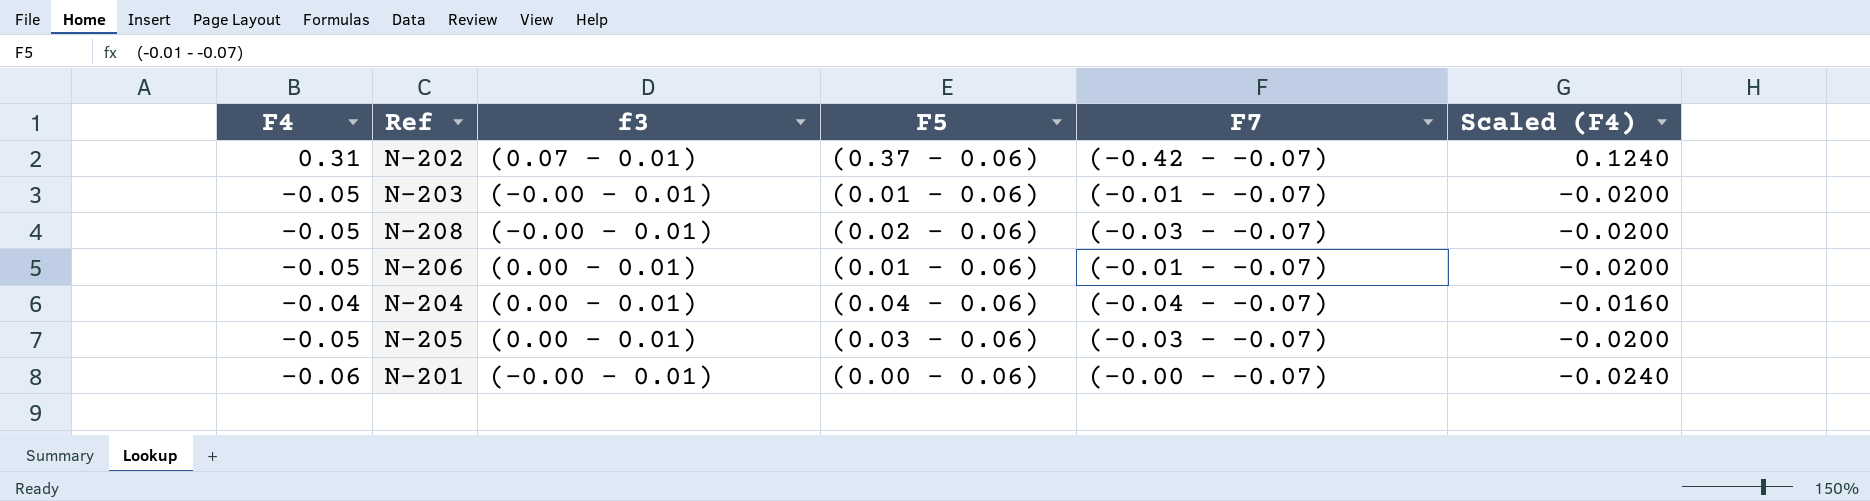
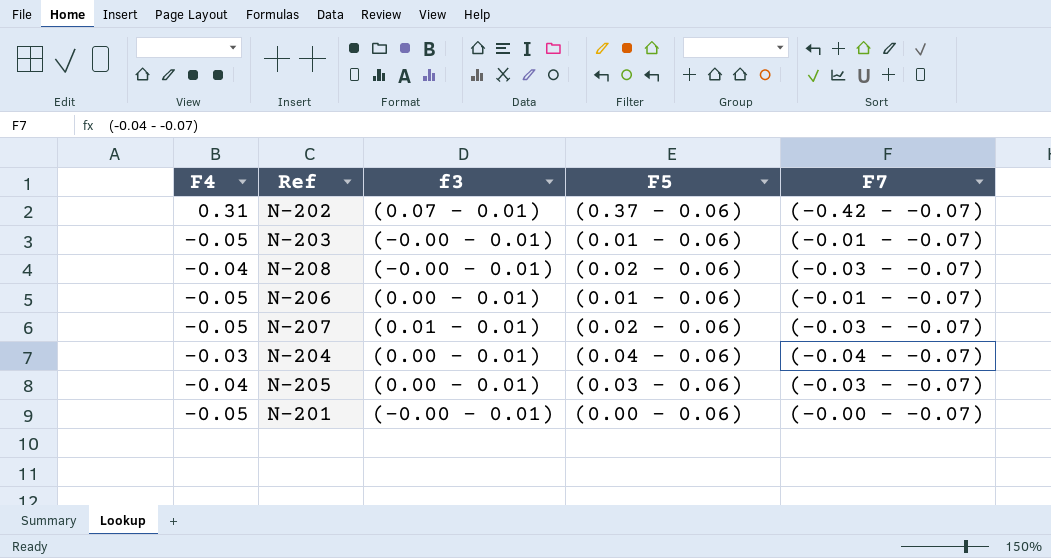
column Scaled (F4) | formula: [F4] * 0.4 -> none
N-208 | F4: -0.05 -> -0.04
row N-207: none -> -0.05 | (0.01 - 0.01) | (0.02 - 0.06) | (-0.03 - -0.07)
N-204 | F4: -0.04 -> -0.03
N-205 | F4: -0.05 -> -0.04
N-201 | F4: -0.06 -> -0.05

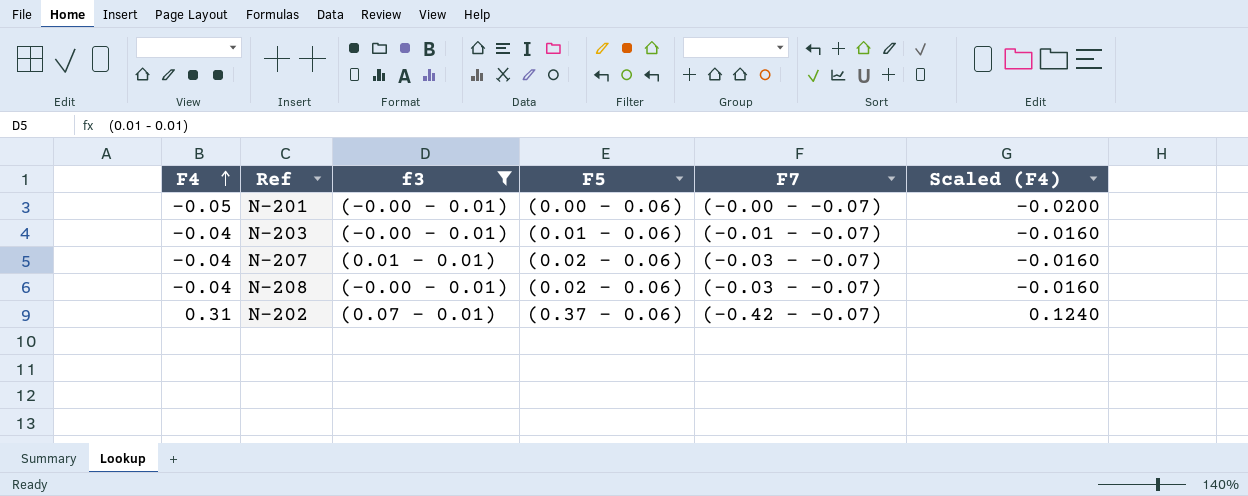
filter: none -> f3 != (0.00 - 0.01)
row order: none -> F4 ascending
column Scaled (F4) | formula: none -> [F4] * 0.4
N-203 | F4: -0.05 -> -0.04
N-207 | F4: -0.05 -> -0.04

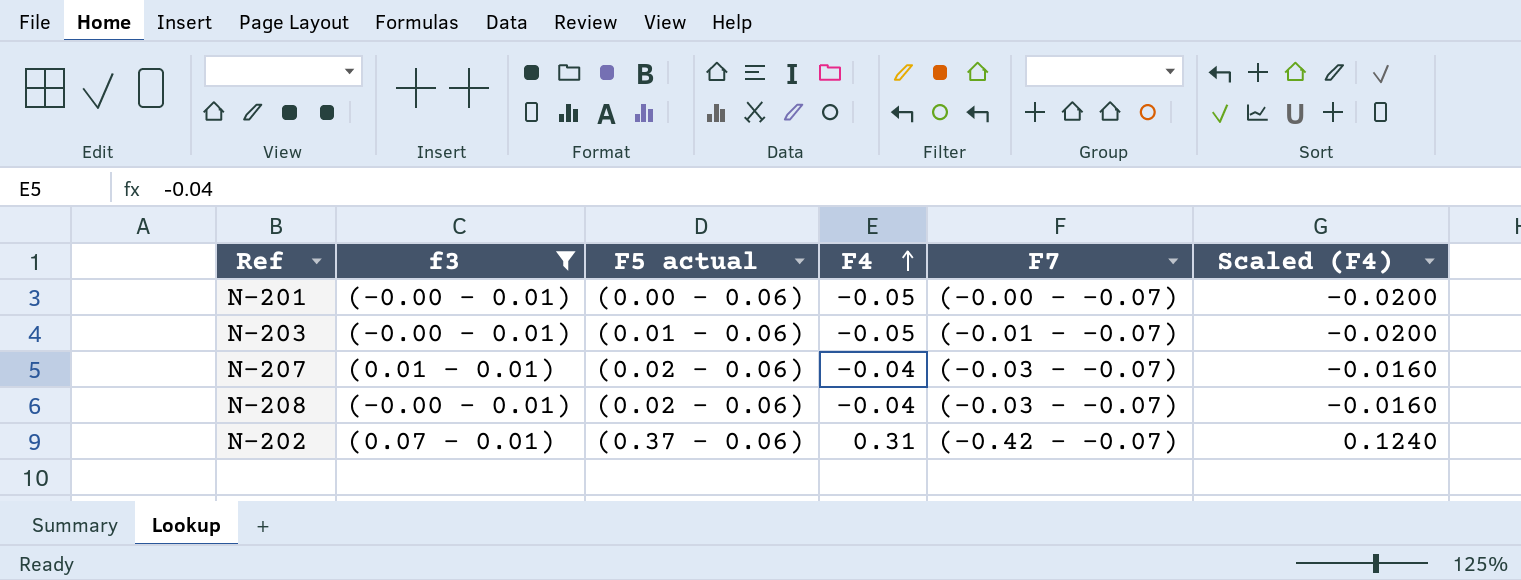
column name: F5 -> F5 actual
column F4 | position: 1 -> 4
N-203 | F4: -0.04 -> -0.05
N-203 | Scaled (F4): -0.0160 -> -0.0200

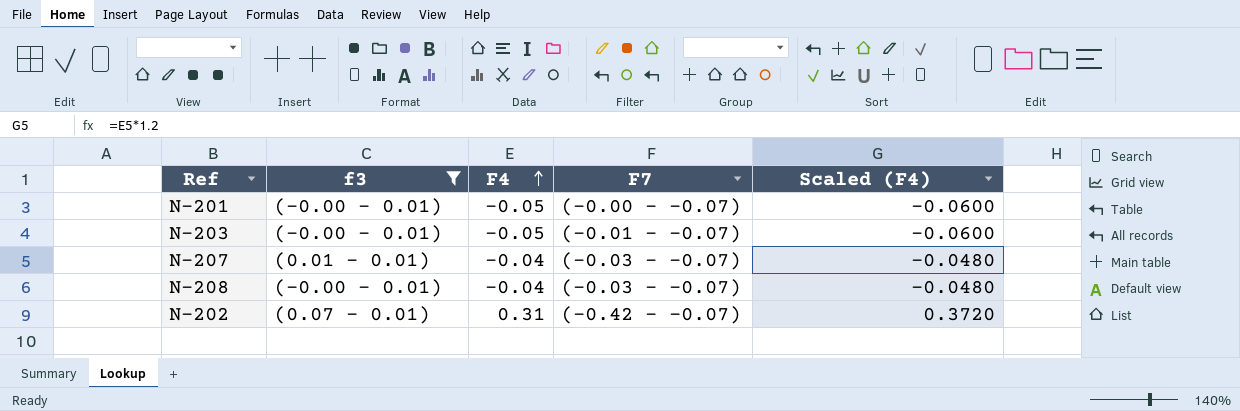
column F5 actual | position: 3 -> none
column Scaled (F4) | formula: [F4] * 0.4 -> [F4] * 1.2

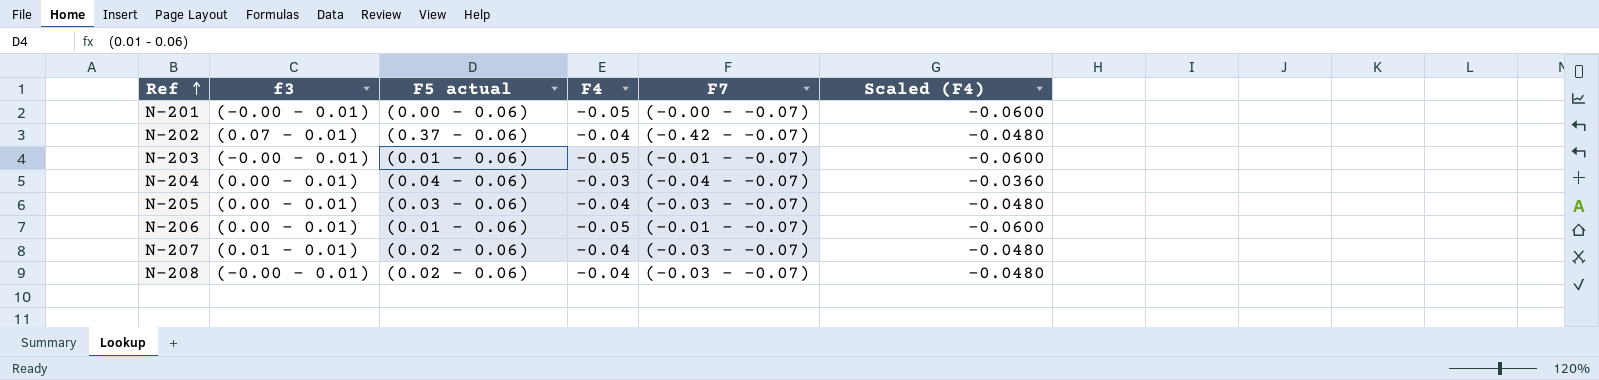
filter: f3 != (0.00 - 0.01) -> none
row order: F4 ascending -> Ref ascending
column F5 actual | position: none -> 3
N-202 | F4: 0.31 -> -0.04
N-202 | Scaled (F4): 0.3720 -> -0.0480

